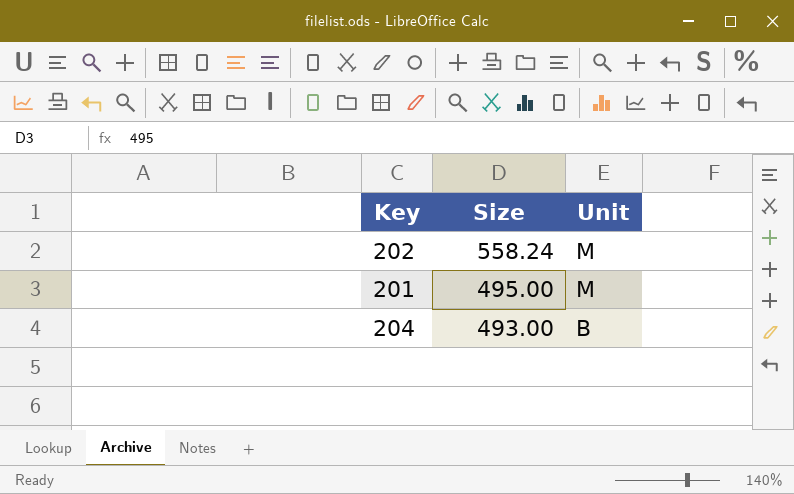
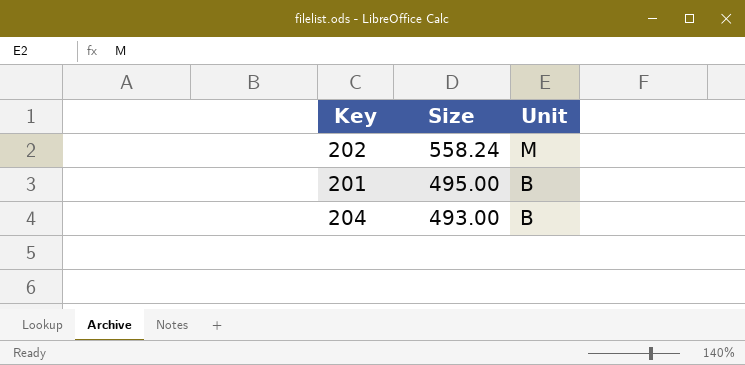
201 | Unit: M -> B

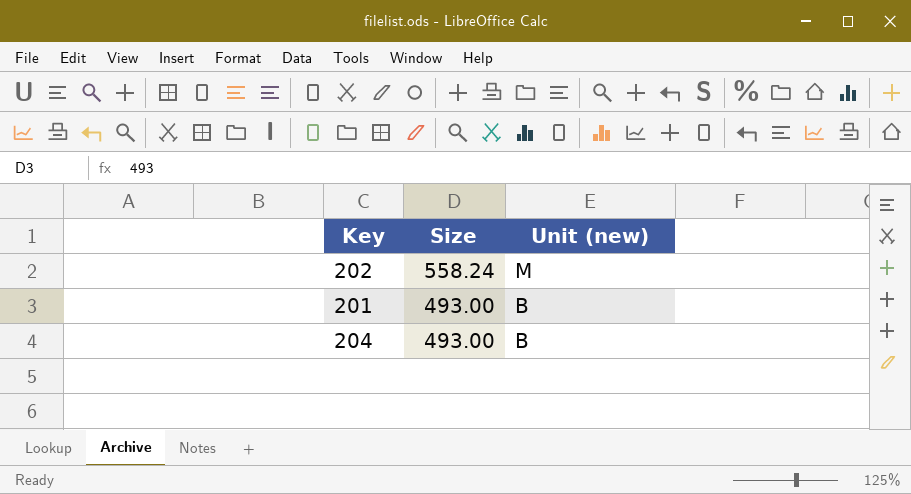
column name: Unit -> Unit (new)
201 | Size: 495.00 -> 493.00

